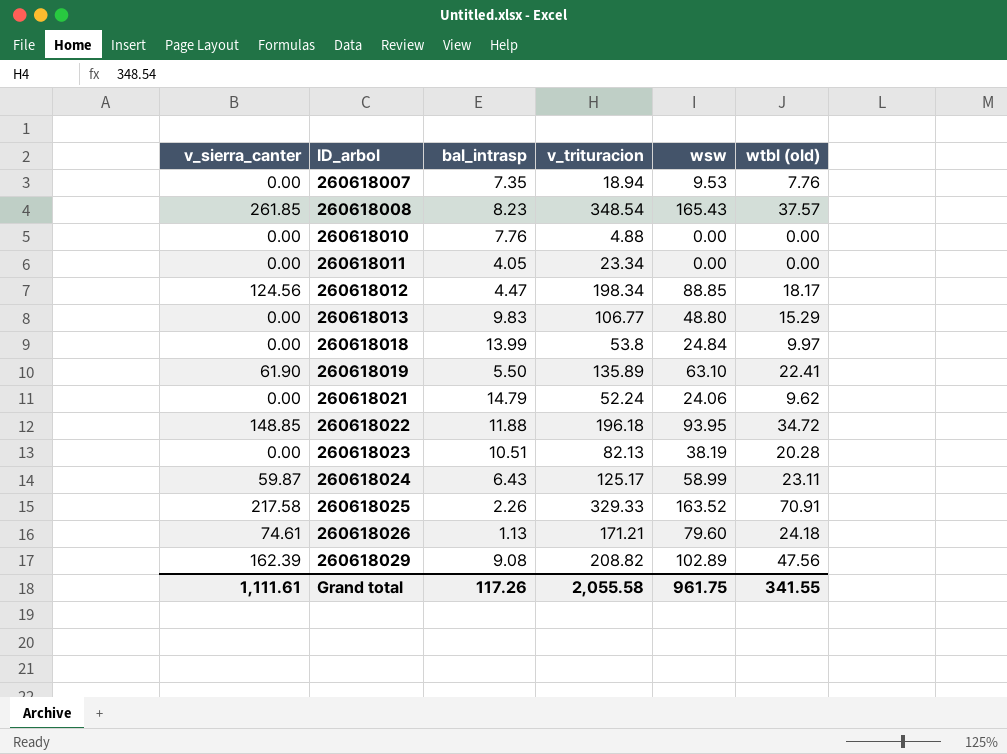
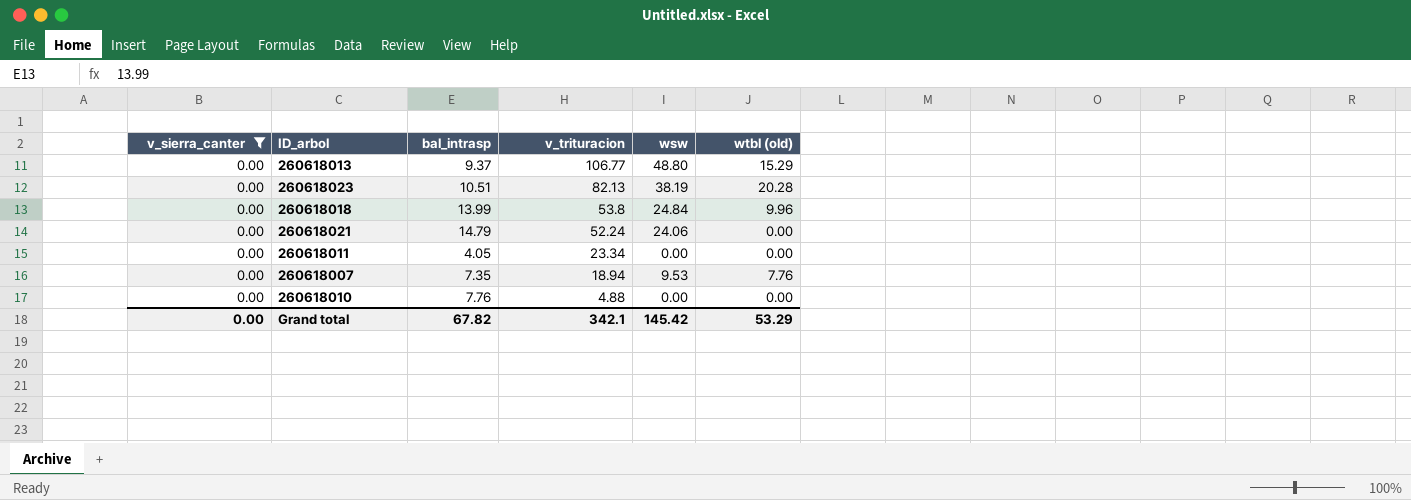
filter: none -> v_sierra_canter = 0.00
row order: ID_arbol ascending -> v_trituracion descending
260618013 | bal_intrasp: 9.83 -> 9.37
260618018 | wtbl (old): 9.97 -> 9.96
260618021 | wtbl (old): 9.62 -> 0.00
Grand total | v_sierra_canter: 1,111.61 -> 0.00
Grand total | bal_intrasp: 117.26 -> 67.82
Grand total | v_trituracion: 2,055.58 -> 342.1
Grand total | wsw: 961.75 -> 145.42
Grand total | wtbl (old): 341.55 -> 53.29

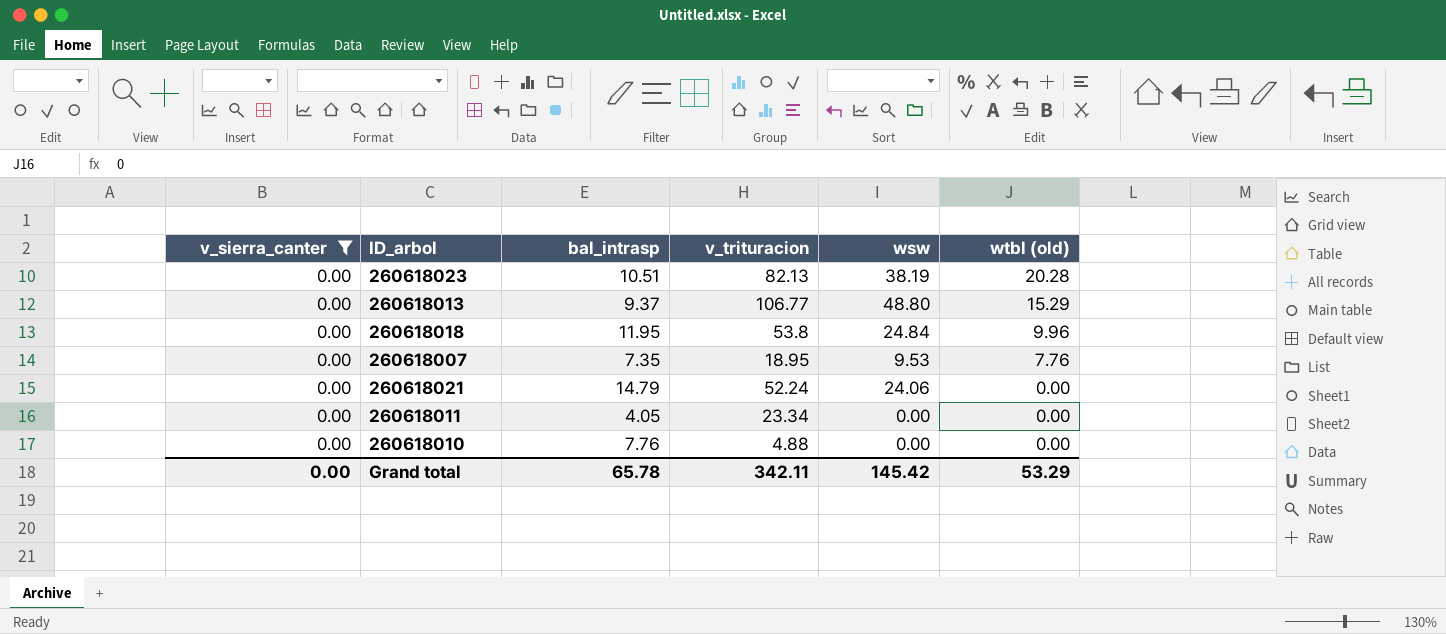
row order: v_trituracion descending -> wtbl (old) descending
260618018 | bal_intrasp: 13.99 -> 11.95
260618007 | v_trituracion: 18.94 -> 18.95
Grand total | bal_intrasp: 67.82 -> 65.78
Grand total | v_trituracion: 342.1 -> 342.11

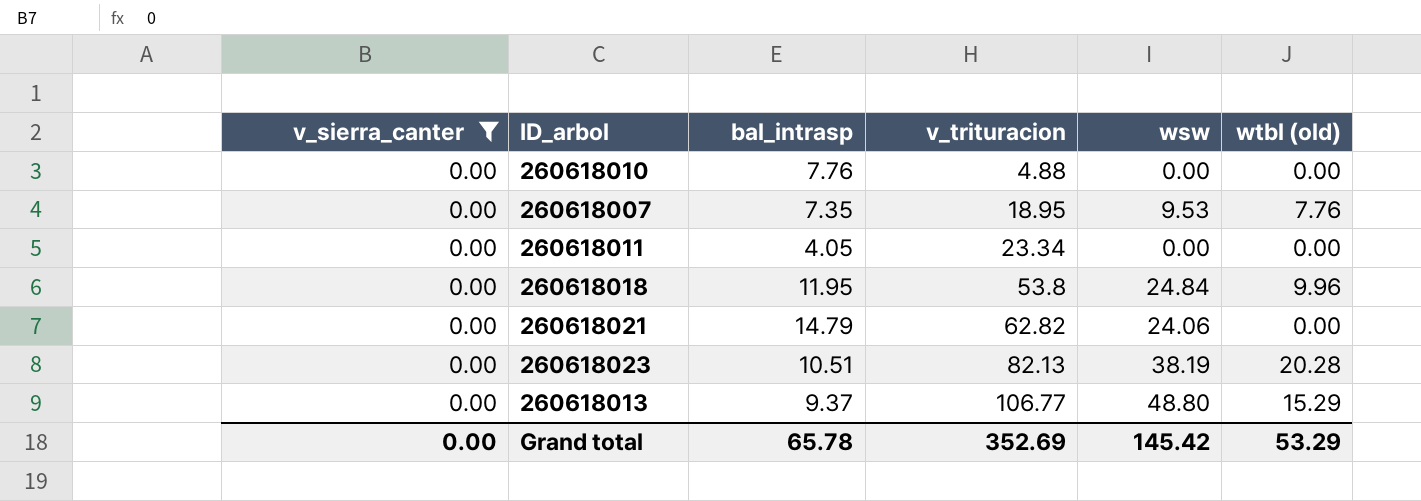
row order: wtbl (old) descending -> v_trituracion ascending
260618021 | v_trituracion: 52.24 -> 62.82
Grand total | v_trituracion: 342.11 -> 352.69

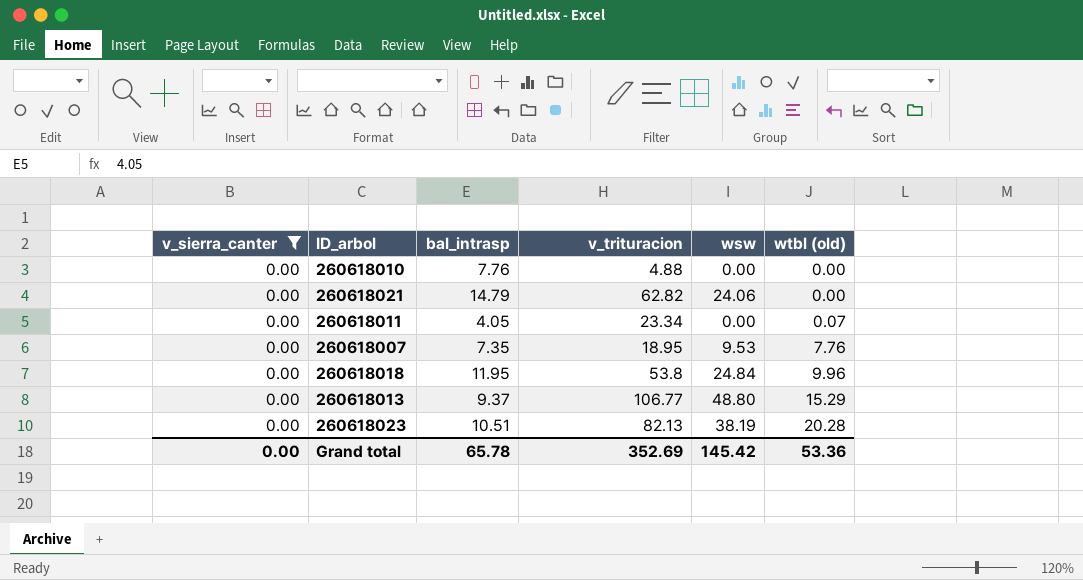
row order: v_trituracion ascending -> wtbl (old) ascending
260618011 | wtbl (old): 0.00 -> 0.07
Grand total | wtbl (old): 53.29 -> 53.36

